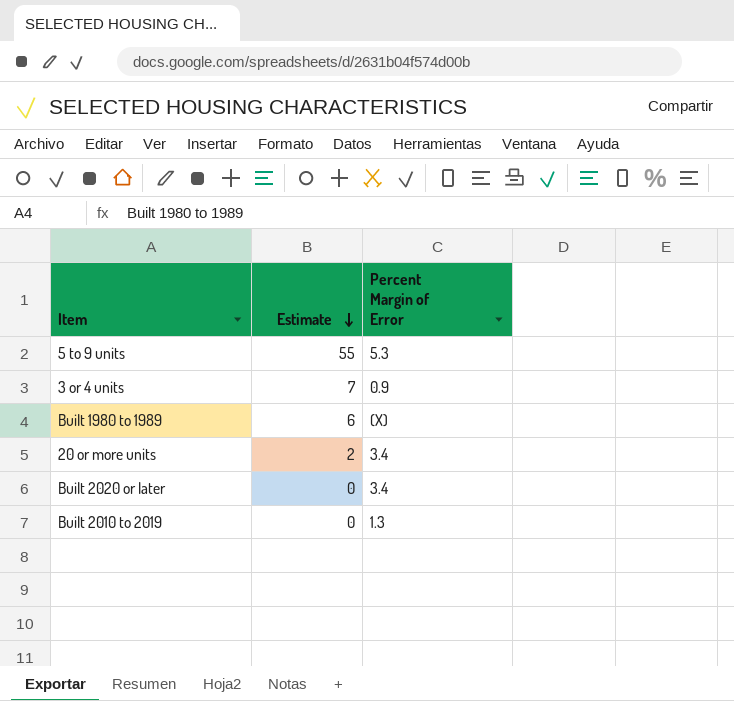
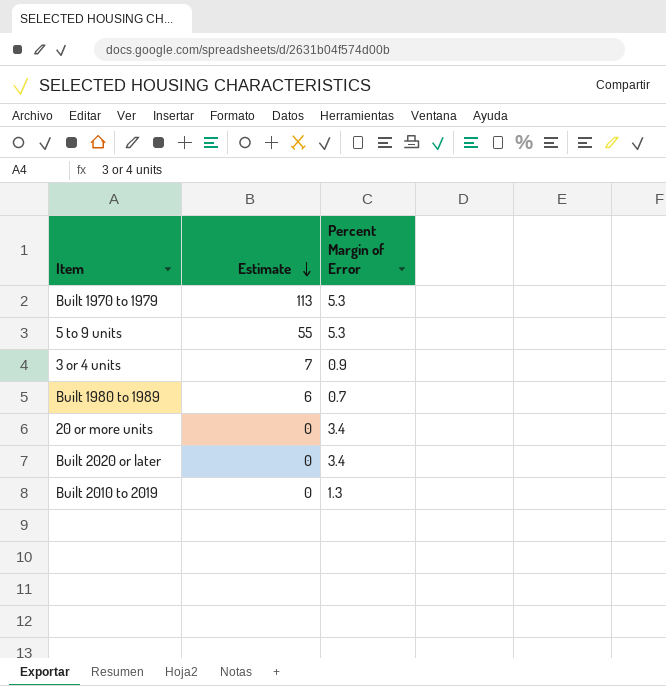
row Built 1970 to 1979: none -> 113 | 5.3
Built 1980 to 1989 | Percent Margin of Error: (X) -> 0.7
20 or more units | Estimate: 2 -> 0

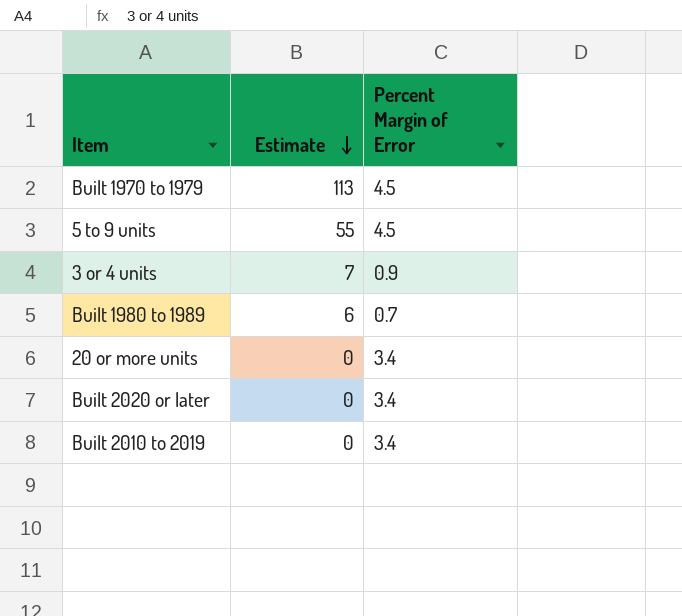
Built 1970 to 1979 | Percent Margin of Error: 5.3 -> 4.5
5 to 9 units | Percent Margin of Error: 5.3 -> 4.5
Built 2010 to 2019 | Percent Margin of Error: 1.3 -> 3.4

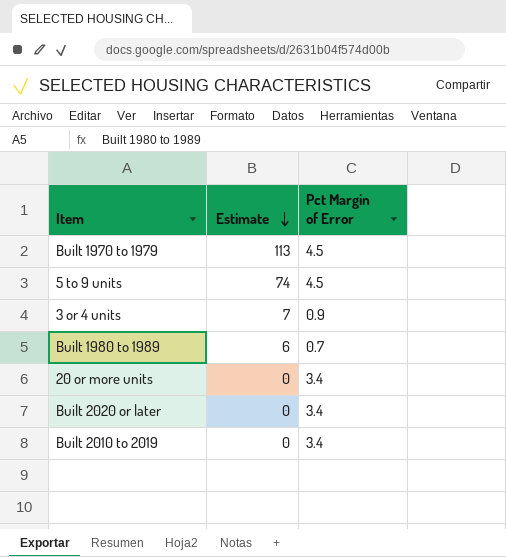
column name: Percent Margin of Error -> Pct Margin of Error
5 to 9 units | Estimate: 55 -> 74

